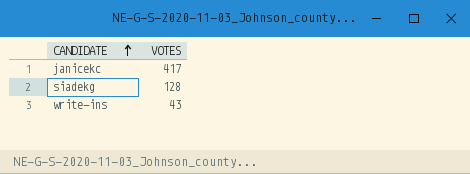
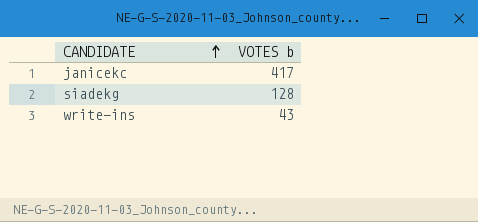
column name: VOTES -> VOTES b

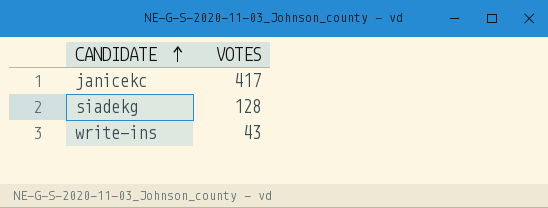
column name: VOTES b -> VOTES

